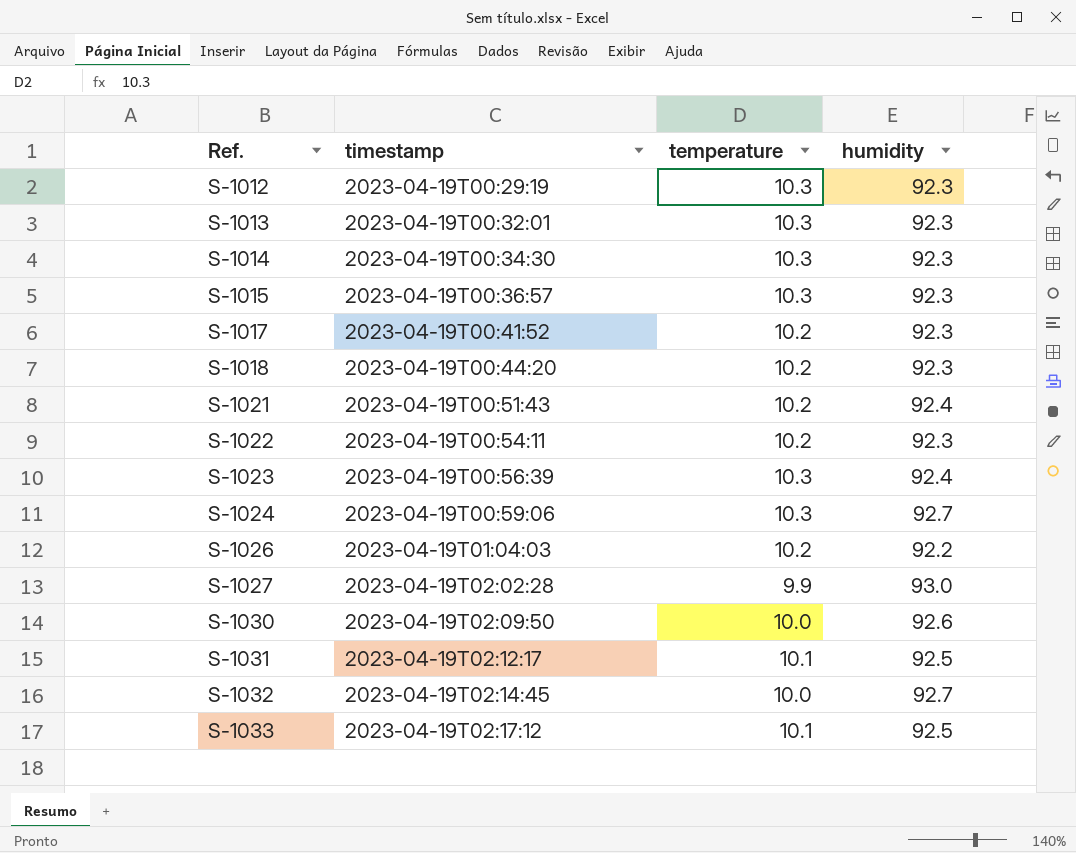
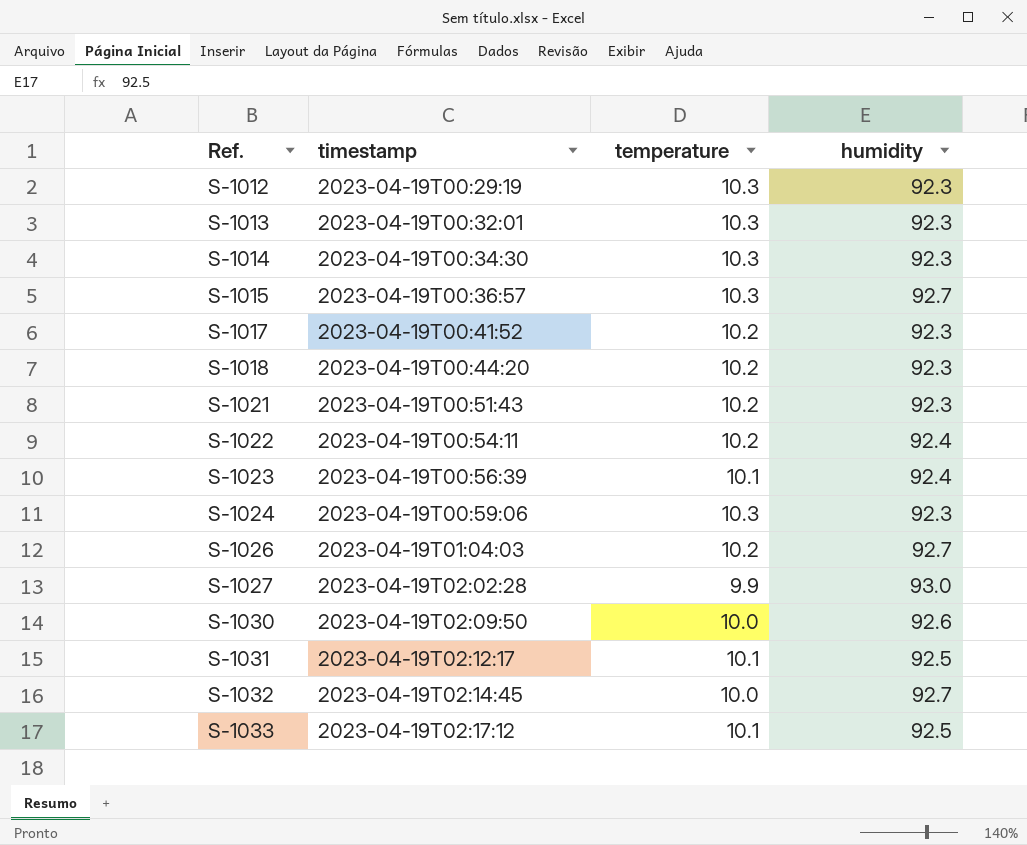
S-1015 | humidity: 92.3 -> 92.7
S-1021 | humidity: 92.4 -> 92.3
S-1022 | humidity: 92.3 -> 92.4
S-1023 | temperature: 10.3 -> 10.1
S-1024 | humidity: 92.7 -> 92.3
S-1026 | humidity: 92.2 -> 92.7

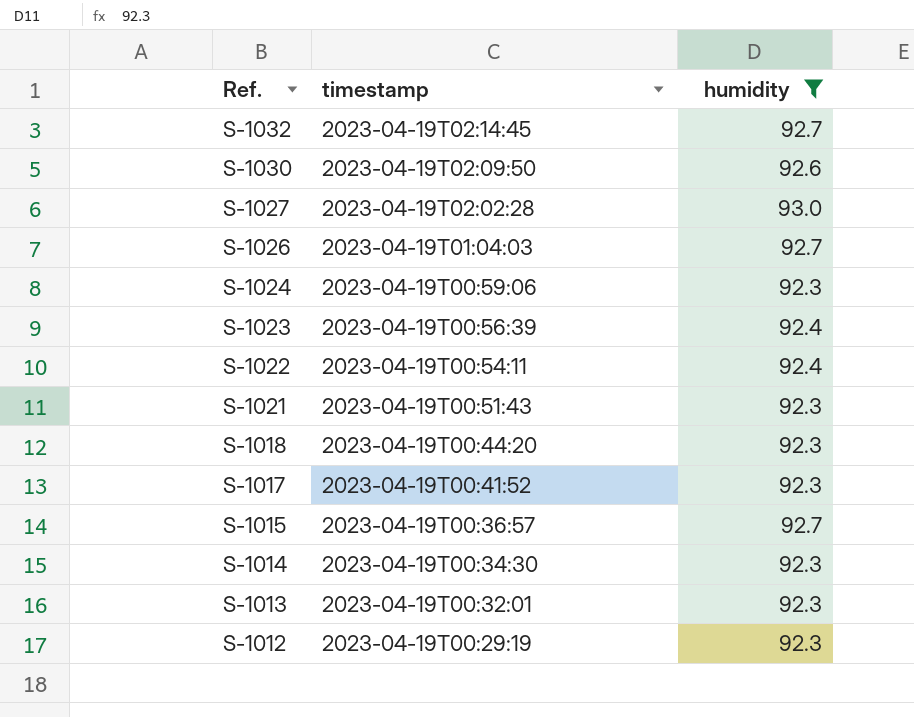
filter: none -> humidity != 92.5
row order: Ref. ascending -> Ref. descending
column temperature | position: 3 -> none

